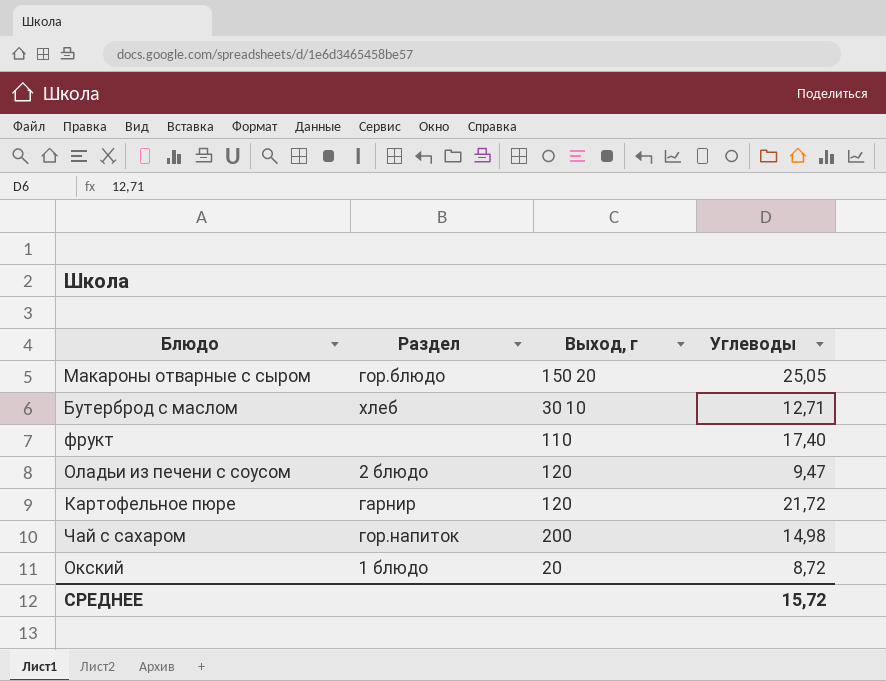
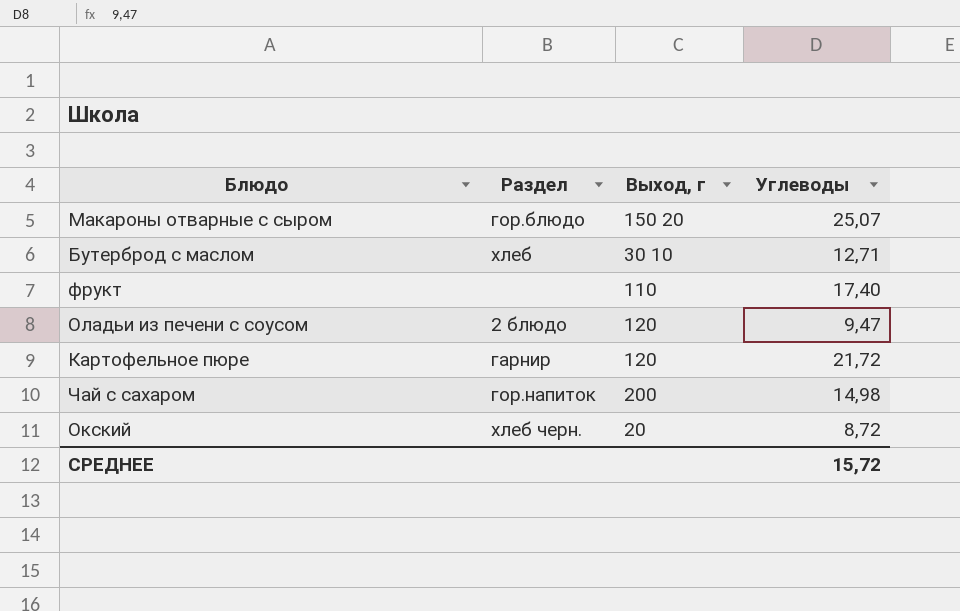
Макароны отварные с сыром | Углеводы: 25,05 -> 25,07
Окский | Раздел: 1 блюдо -> хлеб черн.

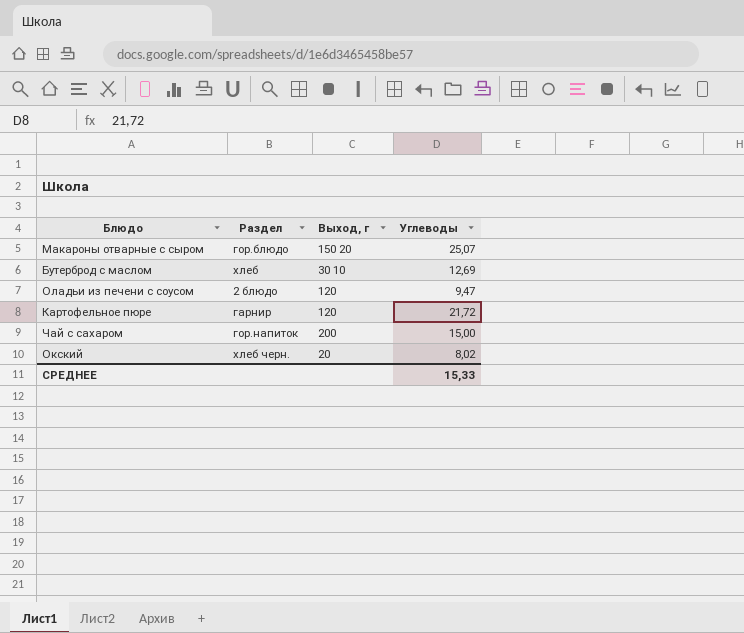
row фрукт: none | 110 | 17,40 -> none
Бутерброд с маслом | Углеводы: 12,71 -> 12,69
Чай с сахаром | Углеводы: 14,98 -> 15,00
Окский | Углеводы: 8,72 -> 8,02
СРЕДНЕЕ | Углеводы: 15,72 -> 15,33

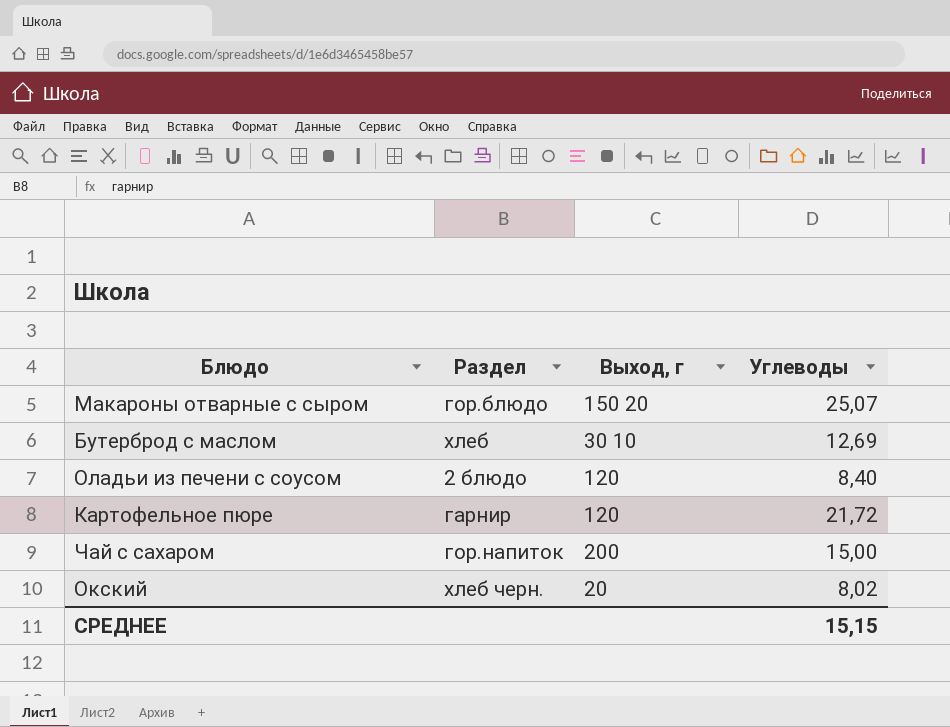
Оладьи из печени с соусом | Углеводы: 9,47 -> 8,40
СРЕДНЕЕ | Углеводы: 15,33 -> 15,15

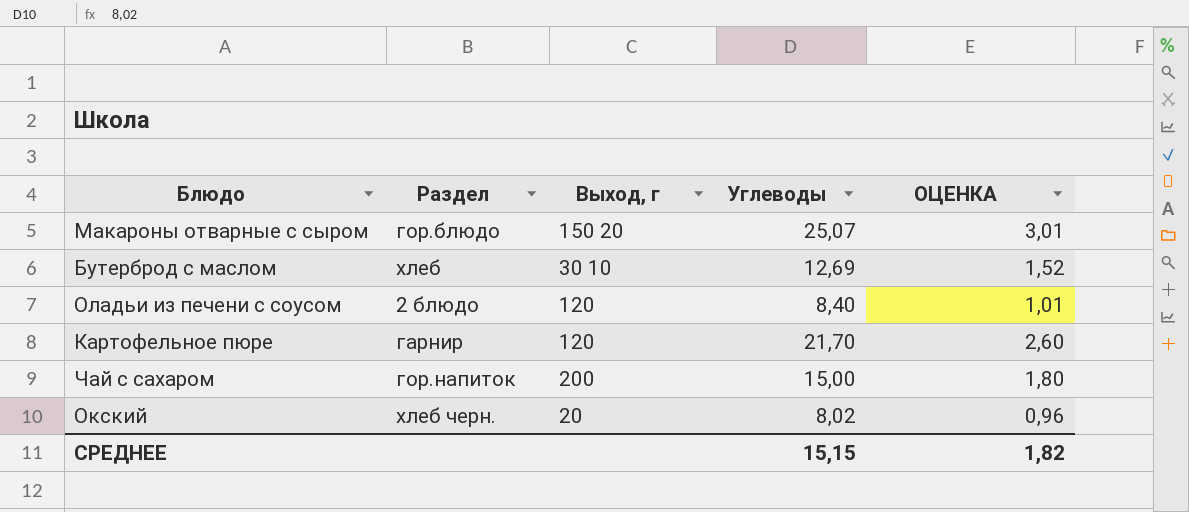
column ОЦЕНКА | formula: none -> [Углеводы] * 0,12
Картофельное пюре | Углеводы: 21,72 -> 21,70

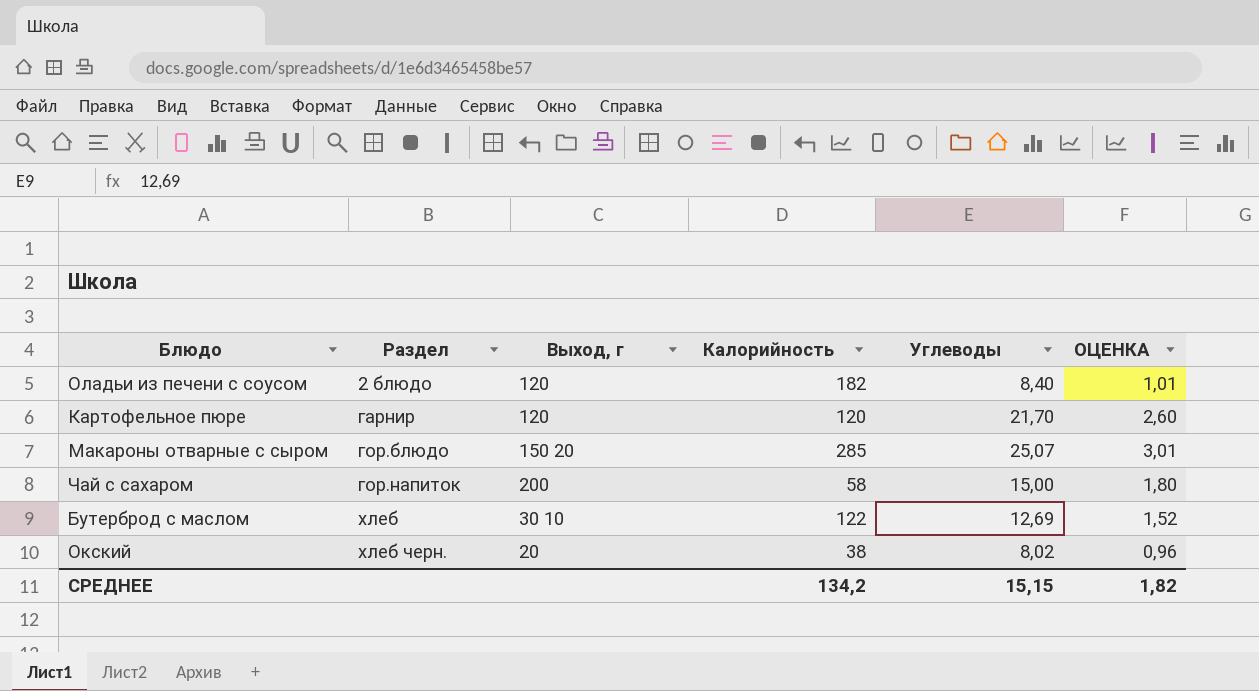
row order: none -> Раздел ascending
column Калорийность | position: none -> 4

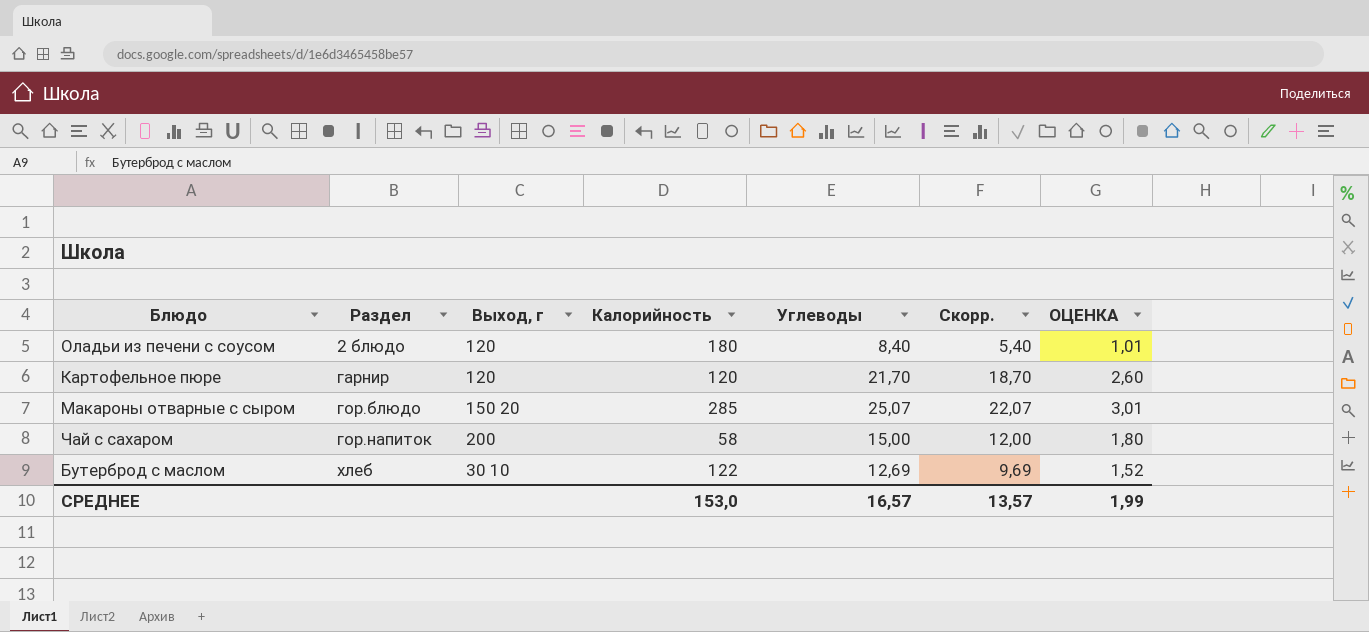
column Скорр. | formula: none -> [Углеводы] - 3
row Окский: хлеб черн. | 20 | 38 | 8,02 | 0,96 -> none
Оладьи из печени с соусом | Калорийность: 182 -> 180
СРЕДНЕЕ | Калорийность: 134,2 -> 153,0
СРЕДНЕЕ | Углеводы: 15,15 -> 16,57
СРЕДНЕЕ | ОЦЕНКА: 1,82 -> 1,99

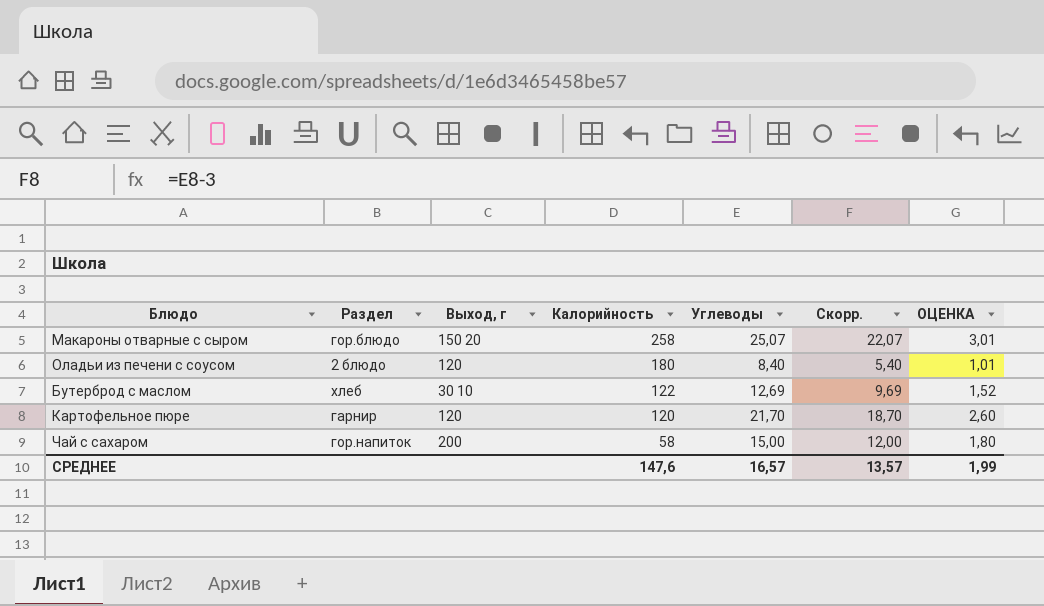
row order: Раздел ascending -> Калорийность descending
Макароны отварные с сыром | Калорийность: 285 -> 258
СРЕДНЕЕ | Калорийность: 153,0 -> 147,6

